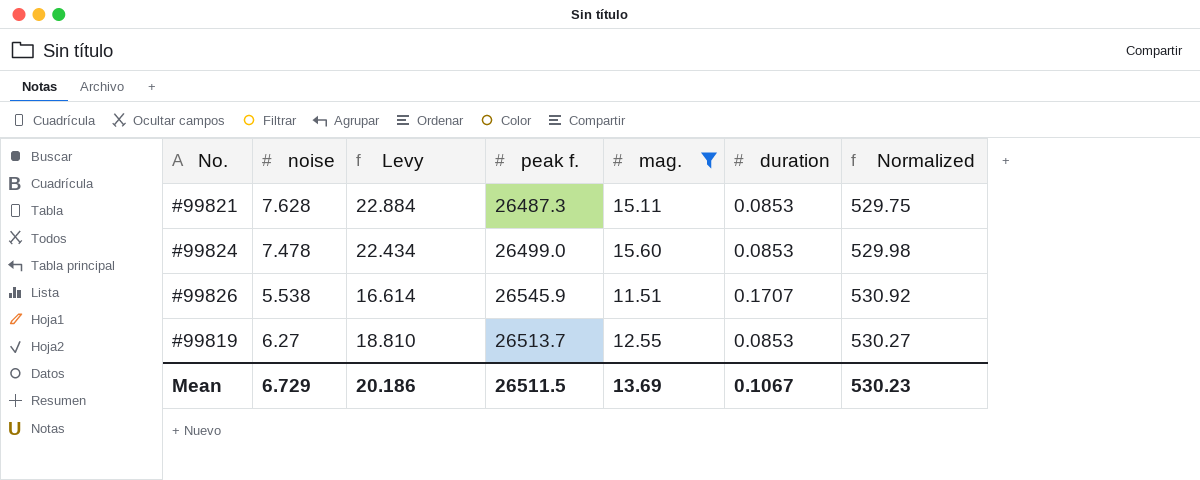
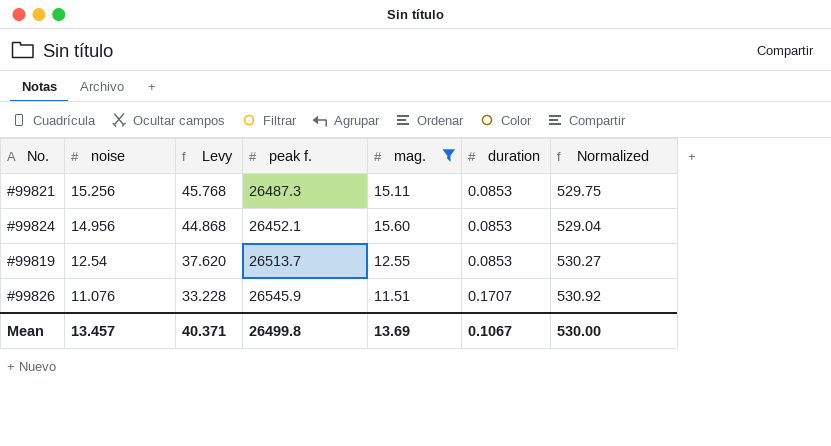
row order: none -> noise descending
#99821 | noise: 7.628 -> 15.256
#99821 | Levy: 22.884 -> 45.768
#99824 | noise: 7.478 -> 14.956
#99824 | Levy: 22.434 -> 44.868
#99824 | peak f.: 26499.0 -> 26452.1
#99824 | Normalized: 529.98 -> 529.04
#99819 | noise: 6.27 -> 12.54
#99819 | Levy: 18.810 -> 37.620
#99826 | noise: 5.538 -> 11.076
#99826 | Levy: 16.614 -> 33.228
Mean | noise: 6.729 -> 13.457
Mean | Levy: 20.186 -> 40.371
Mean | peak f.: 26511.5 -> 26499.8
Mean | Normalized: 530.23 -> 530.00

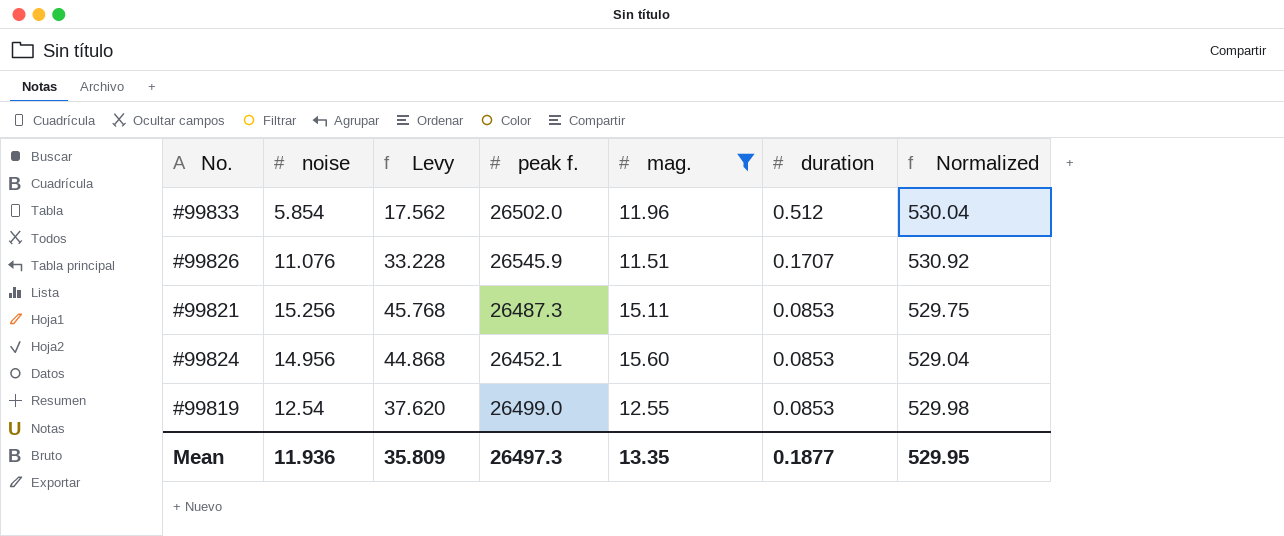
row order: noise descending -> duration descending
row #99833: none -> 5.854 | 17.562 | 26502.0 | 11.96 | 0.512 | 530.04
#99819 | peak f.: 26513.7 -> 26499.0
#99819 | Normalized: 530.27 -> 529.98
Mean | noise: 13.457 -> 11.936
Mean | Levy: 40.371 -> 35.809
Mean | peak f.: 26499.8 -> 26497.3
Mean | mag.: 13.69 -> 13.35
Mean | duration: 0.1067 -> 0.1877
Mean | Normalized: 530.00 -> 529.95

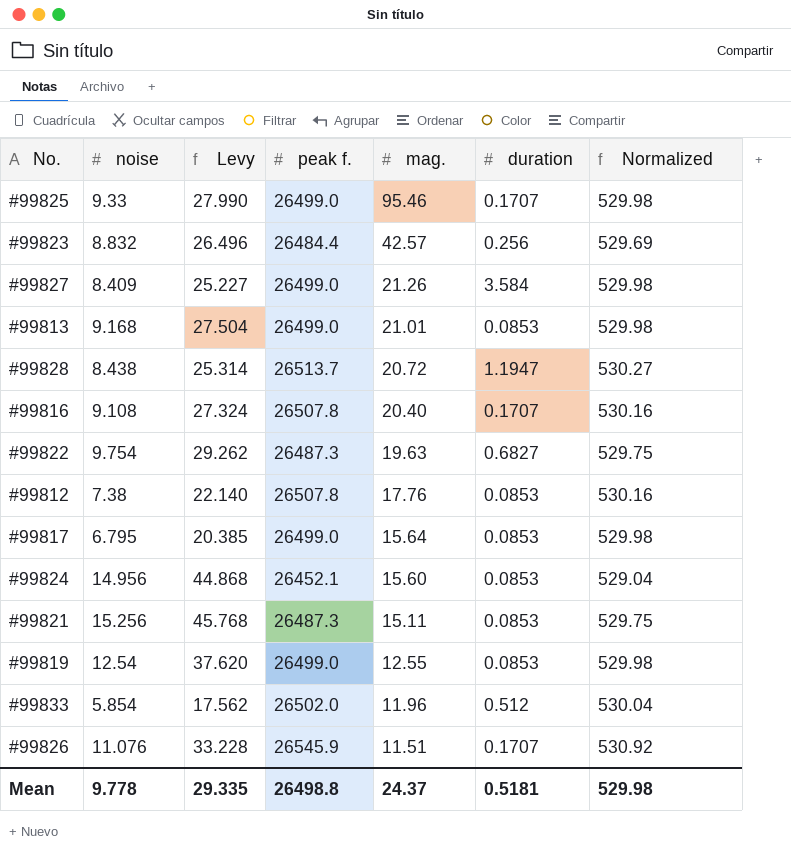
filter: mag. <= 15.60 -> none
row order: duration descending -> mag. descending
Mean | noise: 11.936 -> 9.778
Mean | Levy: 35.809 -> 29.335
Mean | peak f.: 26497.3 -> 26498.8
Mean | mag.: 13.35 -> 24.37
Mean | duration: 0.1877 -> 0.5181
Mean | Normalized: 529.95 -> 529.98

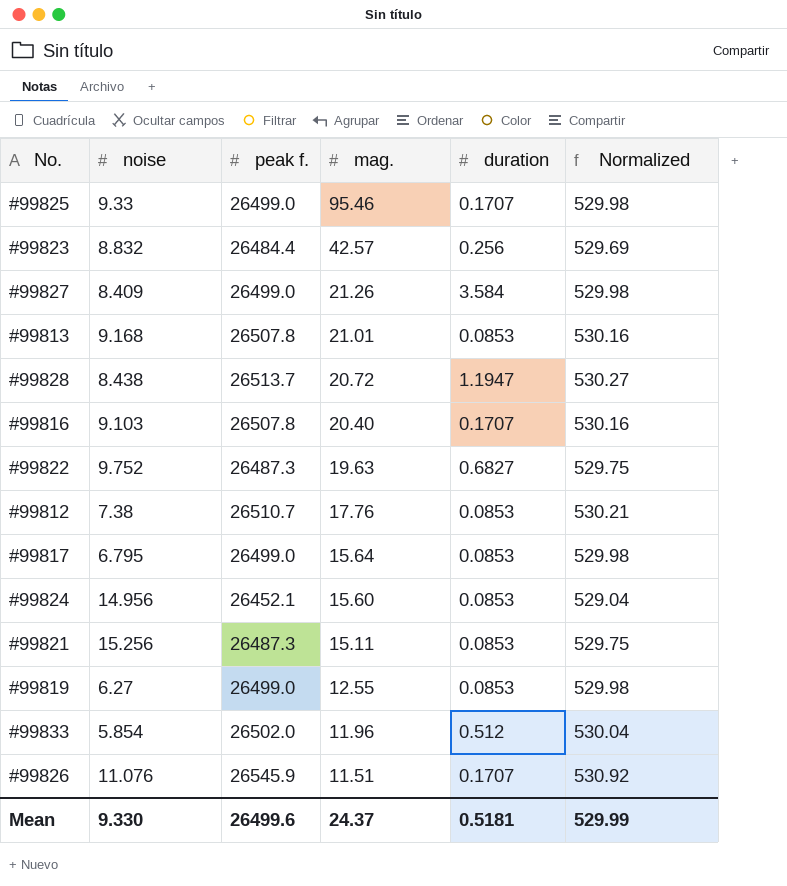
column Levy | formula: [noise] * 3 -> none
#99813 | peak f.: 26499.0 -> 26507.8
#99813 | Normalized: 529.98 -> 530.16
#99816 | noise: 9.108 -> 9.103
#99822 | noise: 9.754 -> 9.752
#99812 | peak f.: 26507.8 -> 26510.7
#99812 | Normalized: 530.16 -> 530.21
#99819 | noise: 12.54 -> 6.27
Mean | noise: 9.778 -> 9.330
Mean | peak f.: 26498.8 -> 26499.6
Mean | Normalized: 529.98 -> 529.99

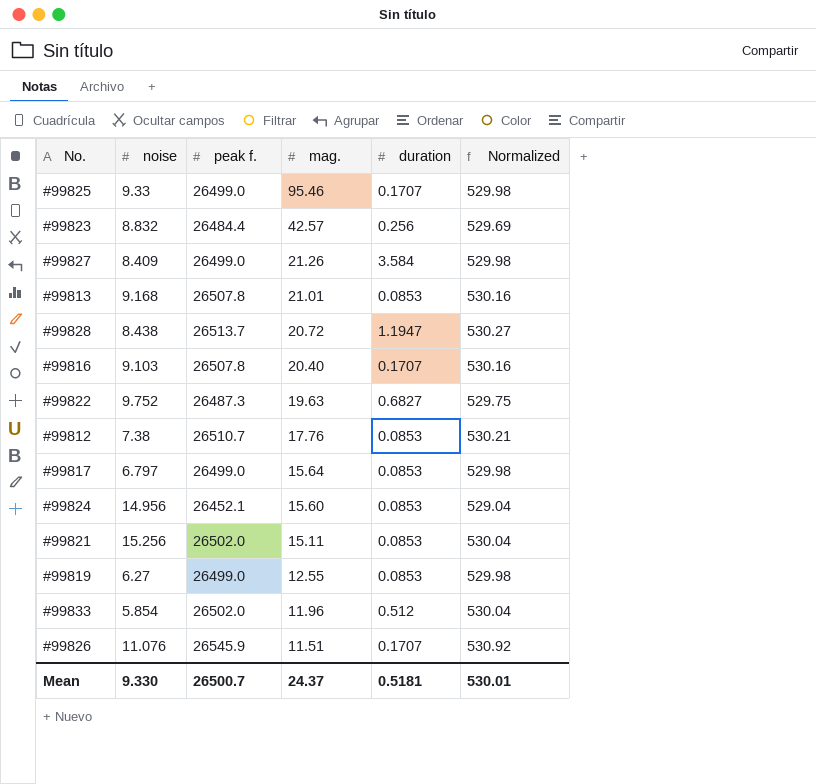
#99817 | noise: 6.795 -> 6.797
#99821 | peak f.: 26487.3 -> 26502.0
#99821 | Normalized: 529.75 -> 530.04
Mean | peak f.: 26499.6 -> 26500.7
Mean | Normalized: 529.99 -> 530.01

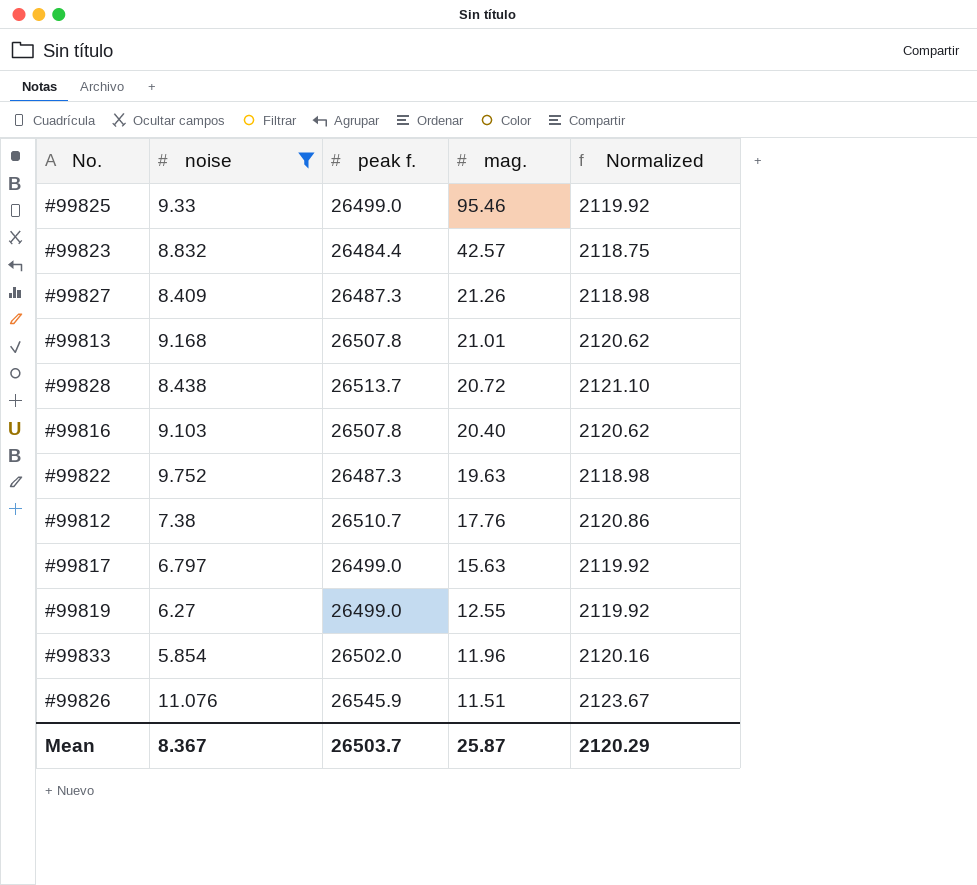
filter: none -> noise <= 11.076
column duration | position: 5 -> none
column Normalized | formula: [peak f.] * 0.02 -> [peak f.] * 0.08
#99827 | peak f.: 26499.0 -> 26487.3
#99817 | mag.: 15.64 -> 15.63
Mean | noise: 9.330 -> 8.367
Mean | peak f.: 26500.7 -> 26503.7
Mean | mag.: 24.37 -> 25.87
Mean | Normalized: 530.01 -> 2120.29

